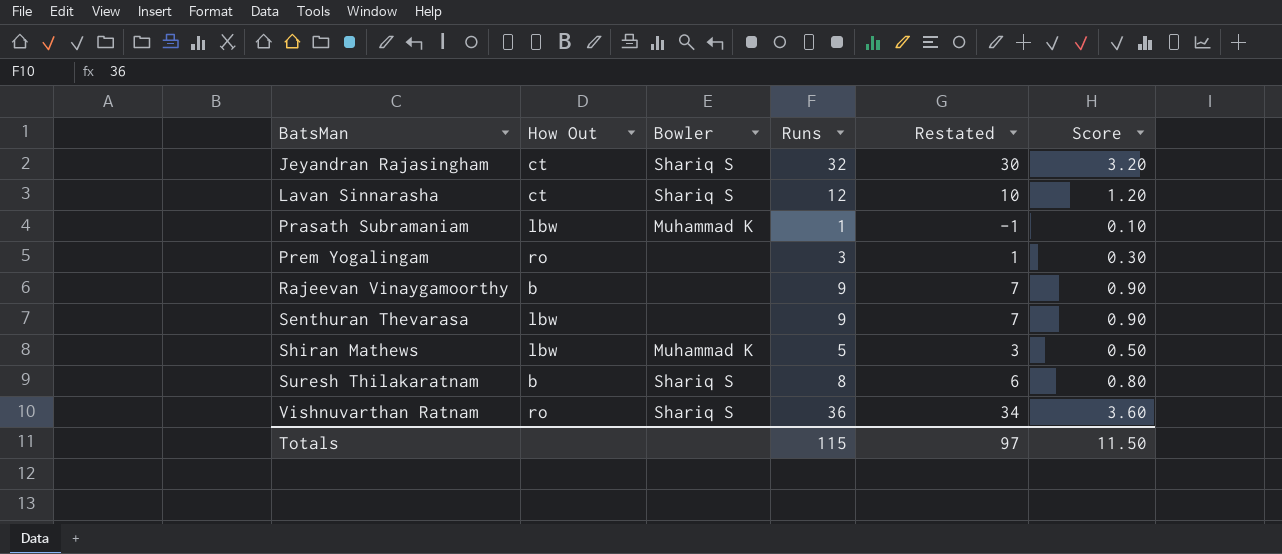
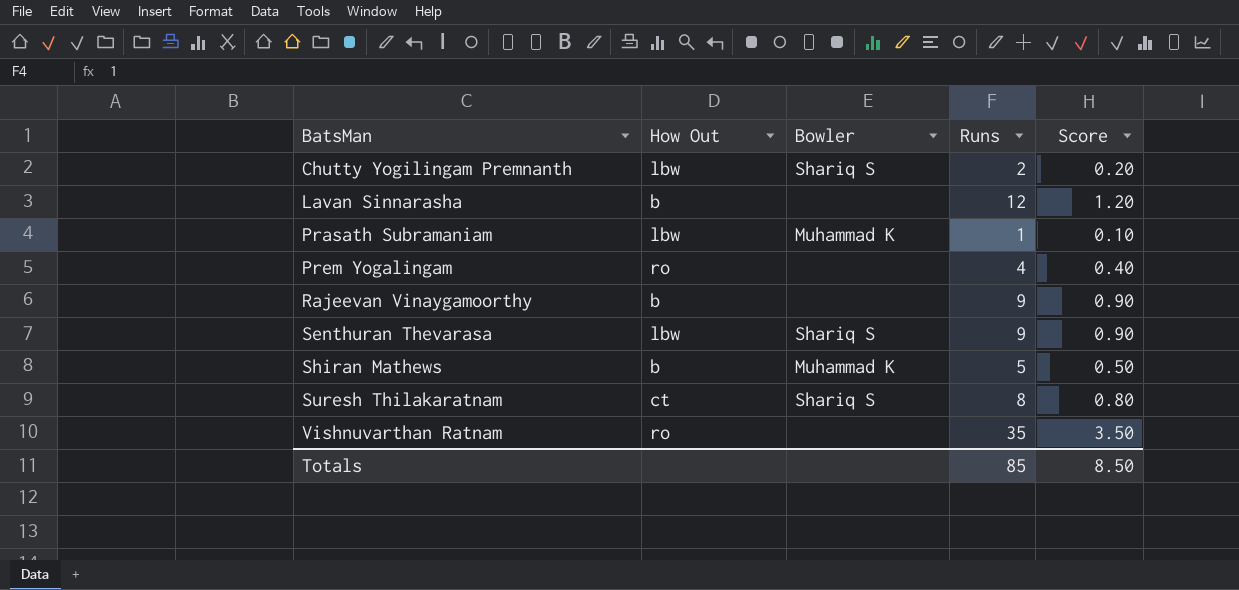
column Restated | formula: [Runs] - 2 -> none
row Jeyandran Rajasingham: ct | Shariq S | 32 | 30 | 3.20 -> none
row Chutty Yogilingam Premnanth: none -> lbw | Shariq S | 2 | 0.20
Lavan Sinnarasha | How Out: ct -> b
Lavan Sinnarasha | Bowler: Shariq S -> none
Prem Yogalingam | Runs: 3 -> 4
Prem Yogalingam | Score: 0.30 -> 0.40
Senthuran Thevarasa | Bowler: none -> Shariq S
Shiran Mathews | How Out: lbw -> b
Suresh Thilakaratnam | How Out: b -> ct
Vishnuvarthan Ratnam | Bowler: Shariq S -> none
Vishnuvarthan Ratnam | Runs: 36 -> 35
Vishnuvarthan Ratnam | Score: 3.60 -> 3.50
Totals | Runs: 115 -> 85
Totals | Score: 11.50 -> 8.50

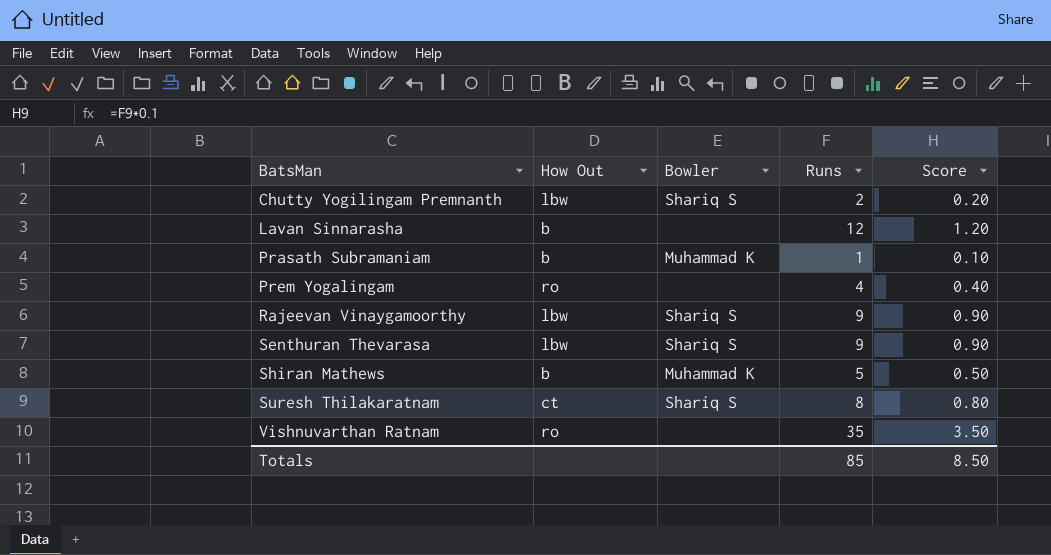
Prasath Subramaniam | How Out: lbw -> b
Rajeevan Vinaygamoorthy | How Out: b -> lbw
Rajeevan Vinaygamoorthy | Bowler: none -> Shariq S

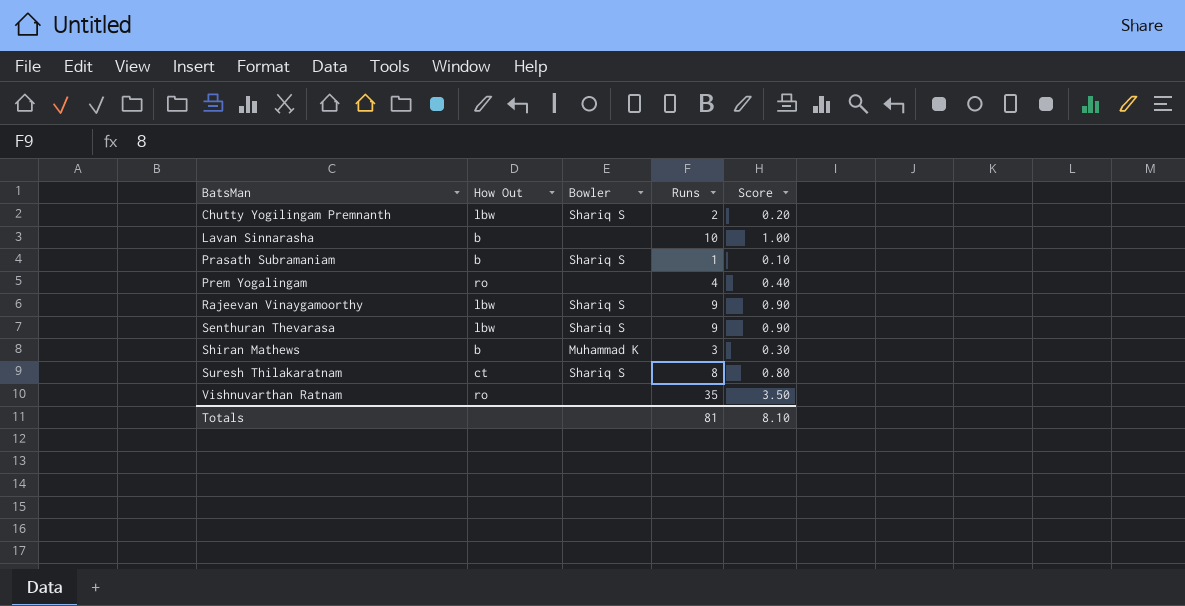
Lavan Sinnarasha | Runs: 12 -> 10
Lavan Sinnarasha | Score: 1.20 -> 1.00
Prasath Subramaniam | Bowler: Muhammad K -> Shariq S
Shiran Mathews | Runs: 5 -> 3
Shiran Mathews | Score: 0.50 -> 0.30
Totals | Runs: 85 -> 81
Totals | Score: 8.50 -> 8.10

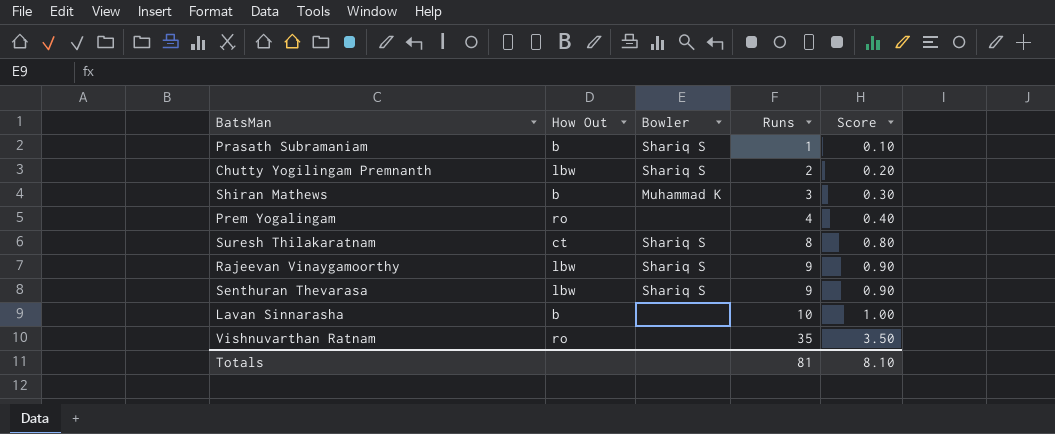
row order: BatsMan ascending -> Runs ascending

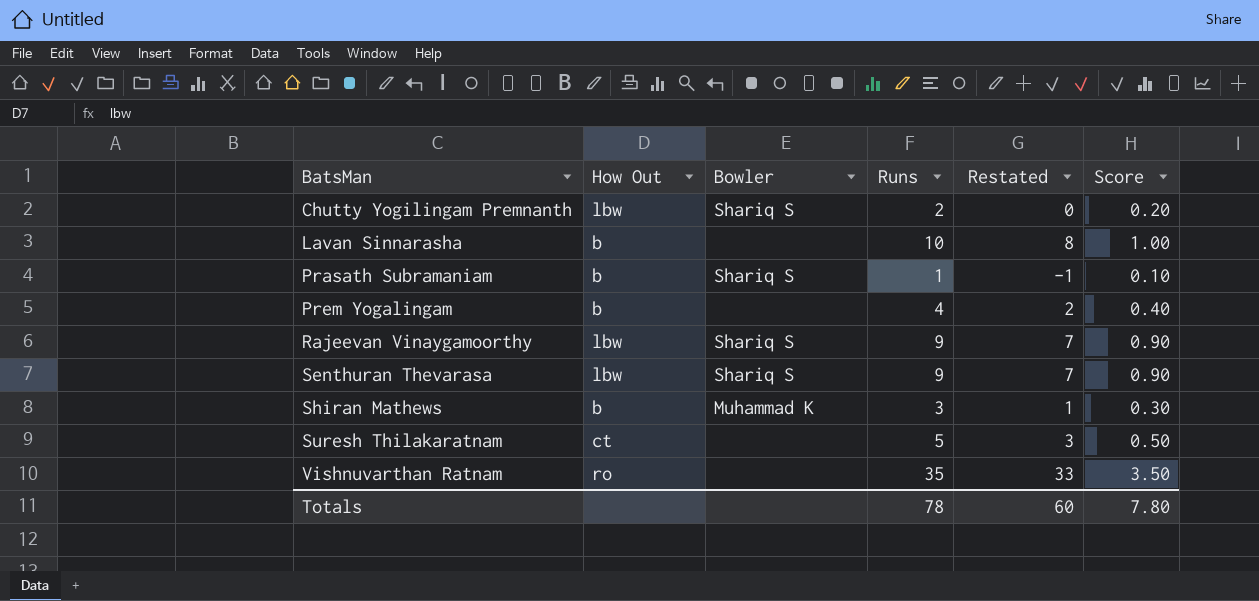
row order: Runs ascending -> BatsMan ascending
column Restated | formula: none -> [Runs] - 2
Prem Yogalingam | How Out: ro -> b
Suresh Thilakaratnam | Bowler: Shariq S -> none
Suresh Thilakaratnam | Runs: 8 -> 5
Suresh Thilakaratnam | Score: 0.80 -> 0.50
Totals | Runs: 81 -> 78
Totals | Score: 8.10 -> 7.80

